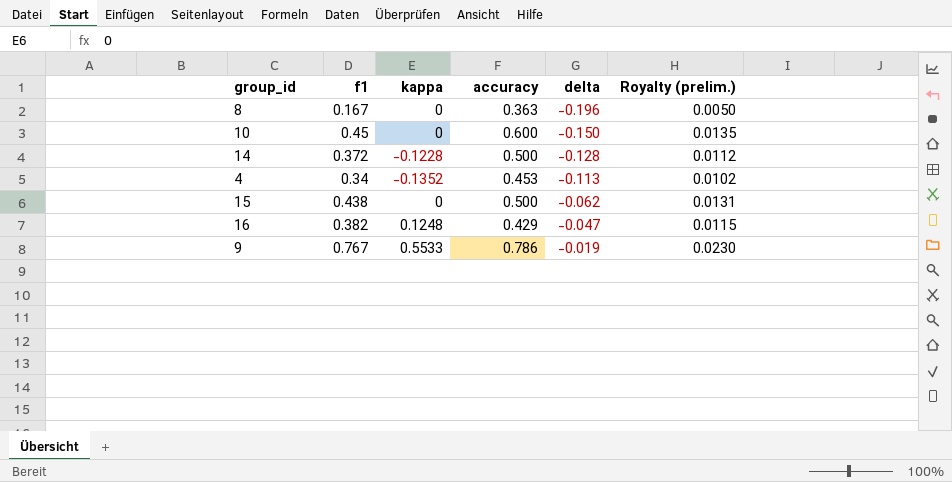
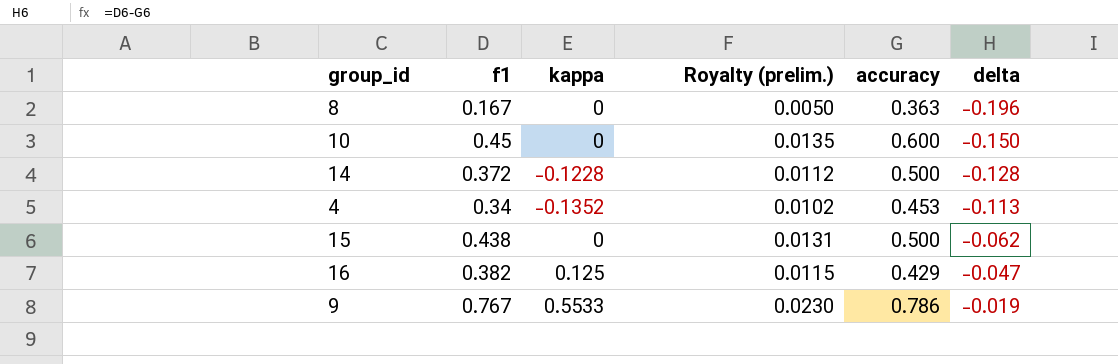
column Royalty (prelim.) | position: 6 -> 4
16 | kappa: 0.1248 -> 0.125

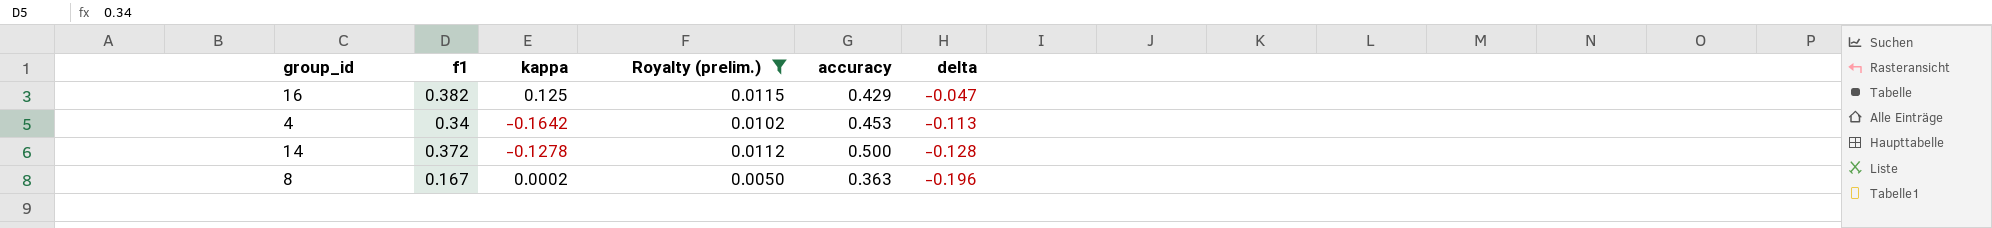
filter: none -> Royalty (prelim.) <= 0.0115
row order: delta ascending -> delta descending
4 | kappa: -0.1352 -> -0.1642
14 | kappa: -0.1228 -> -0.1278
8 | kappa: 0 -> 0.0002

